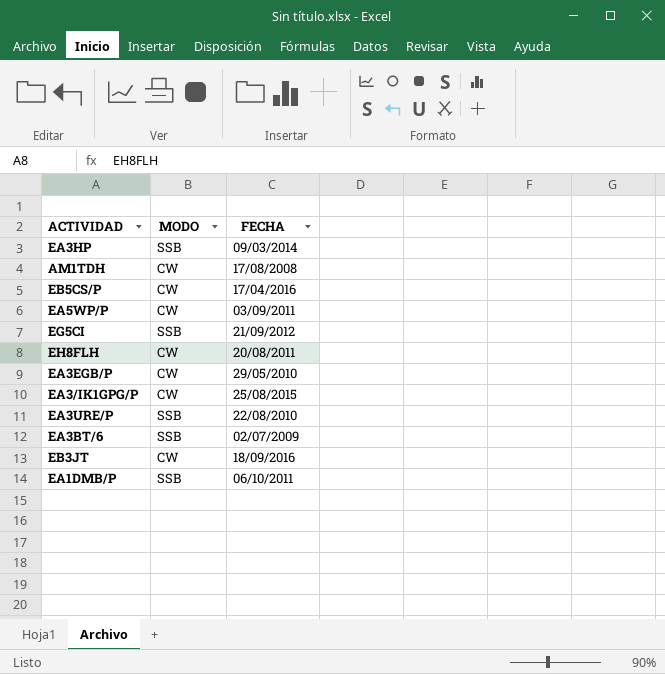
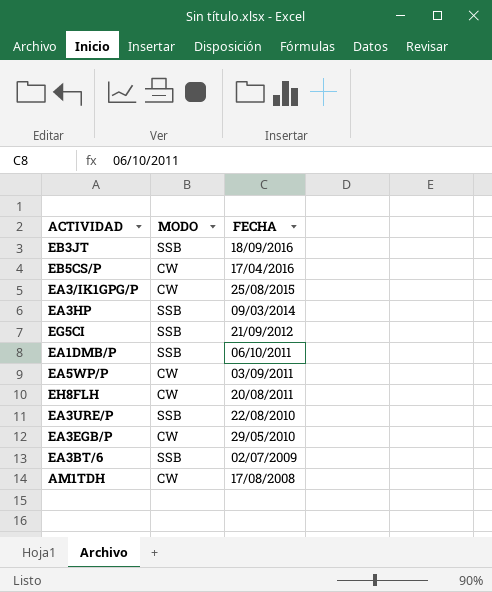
row order: none -> FECHA descending
EB3JT | MODO: CW -> SSB

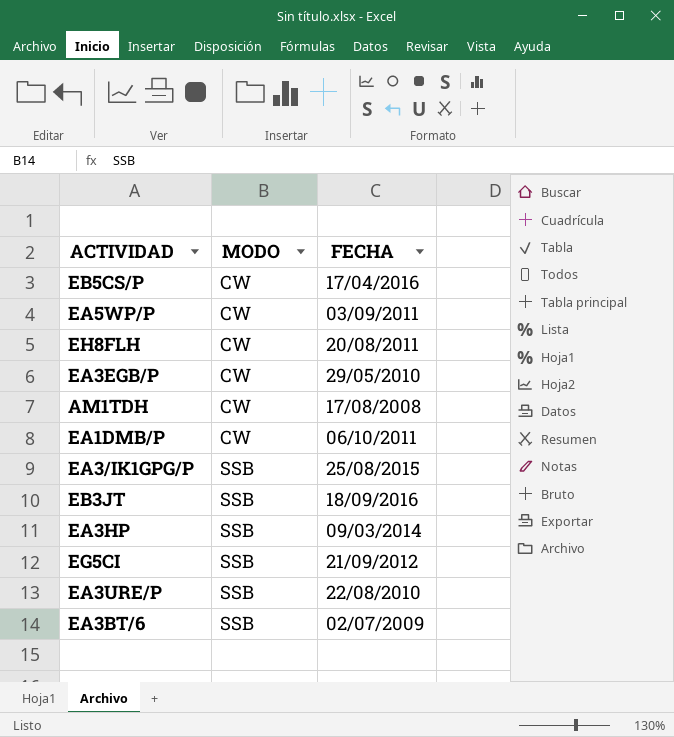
row order: FECHA descending -> MODO ascending
EA1DMB/P | MODO: SSB -> CW
EA3/IK1GPG/P | MODO: CW -> SSB

